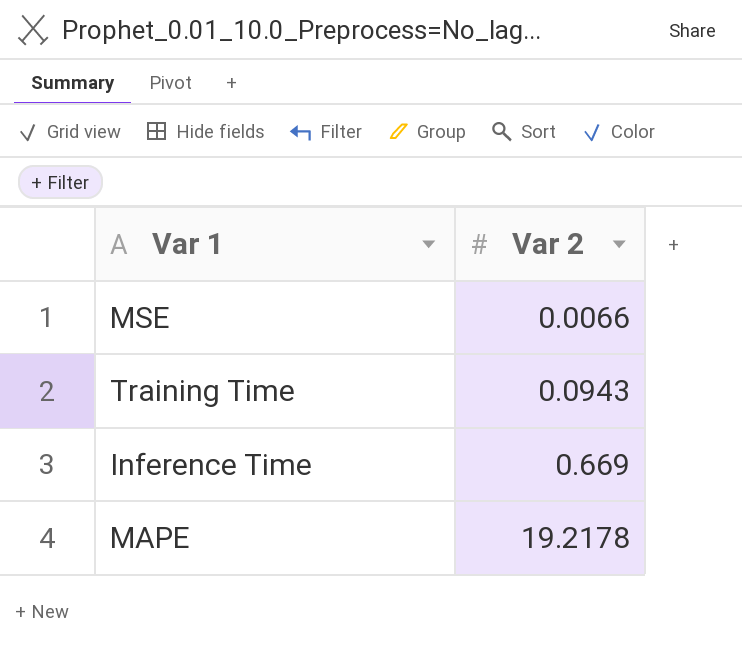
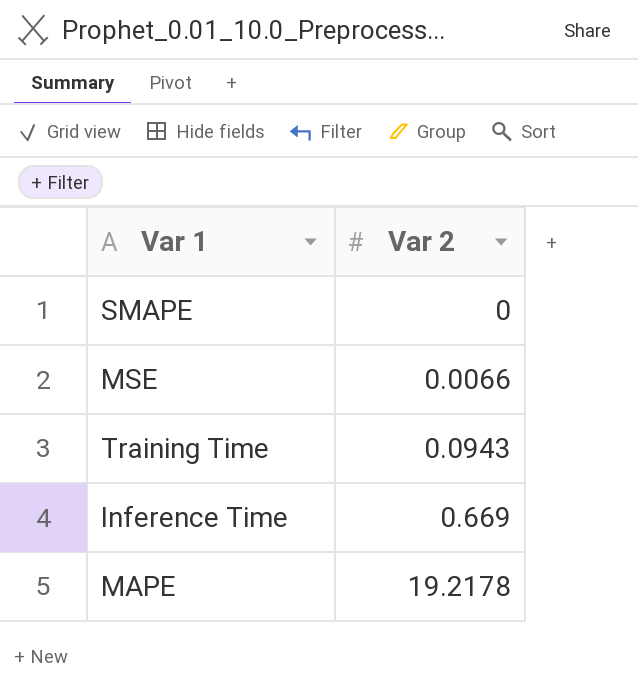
row SMAPE: none -> 0

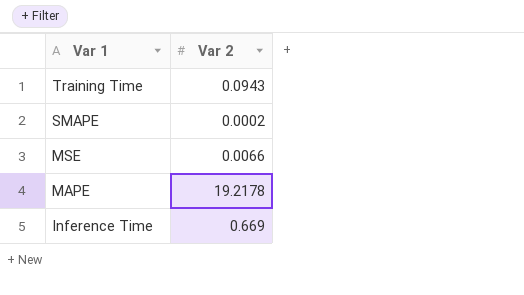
row order: Var 2 ascending -> Var 1 descending
SMAPE | Var 2: 0 -> 0.0002

